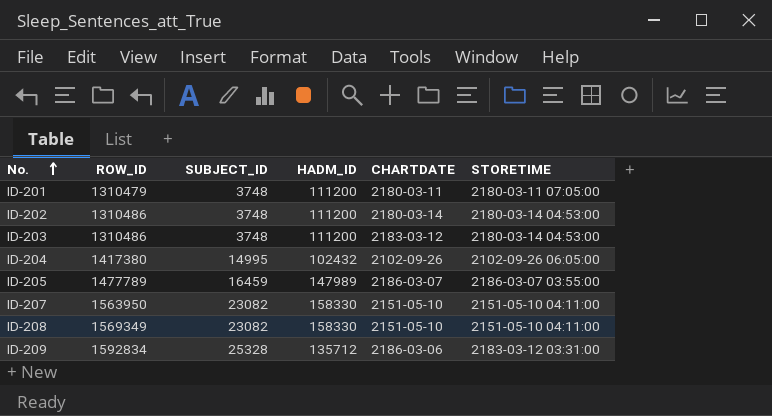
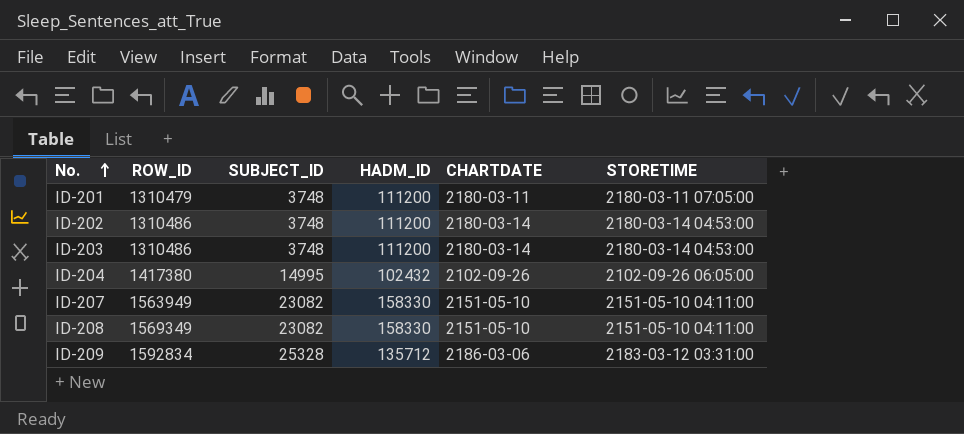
row ID-205: 1477789 | 16459 | 147989 | 2186-03-07 | 2186-03-07 03:55:00 -> none
ID-203 | CHARTDATE: 2183-03-12 -> 2180-03-14
ID-207 | ROW_ID: 1563950 -> 1563949

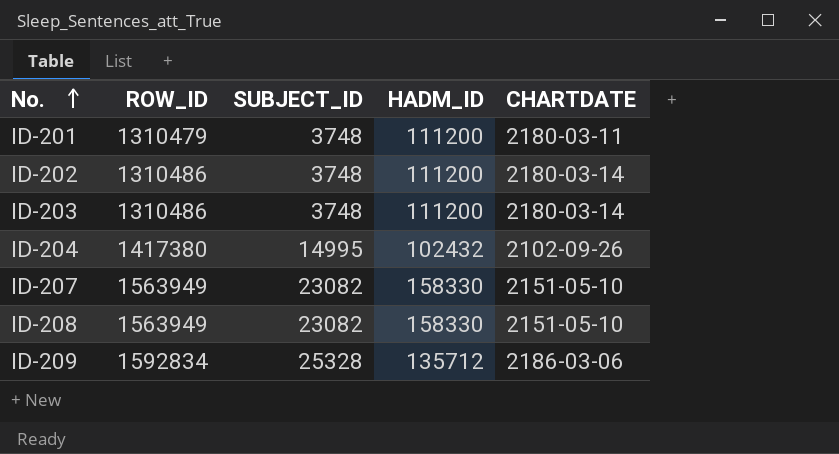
column STORETIME | position: 6 -> none
ID-208 | ROW_ID: 1569349 -> 1563949

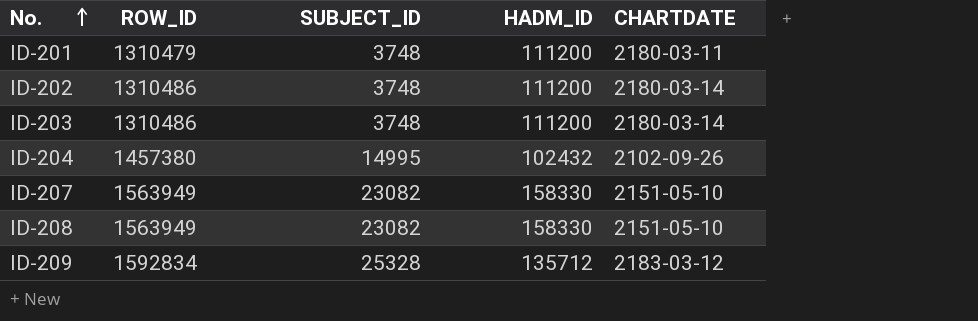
ID-204 | ROW_ID: 1417380 -> 1457380
ID-209 | CHARTDATE: 2186-03-06 -> 2183-03-12

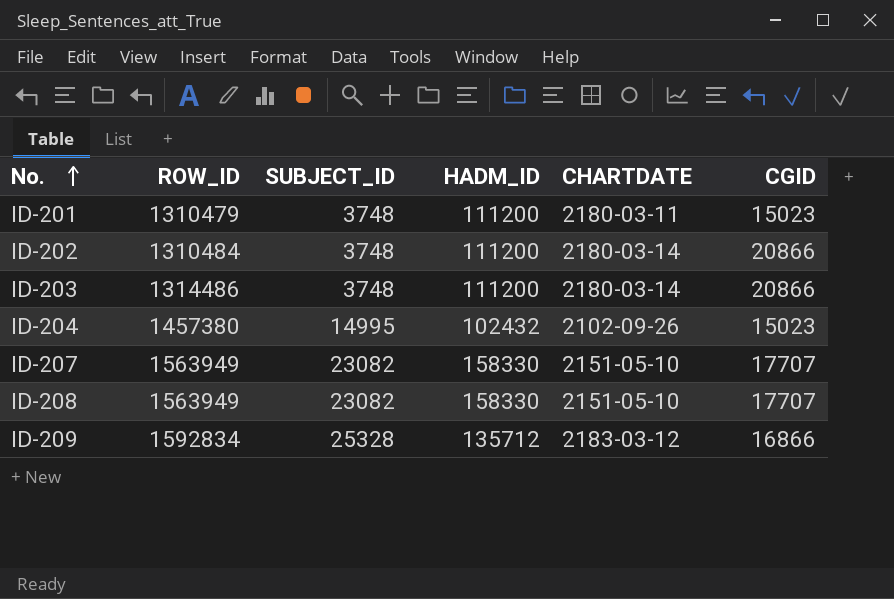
column CGID | position: none -> 6
ID-202 | ROW_ID: 1310486 -> 1310484
ID-203 | ROW_ID: 1310486 -> 1314486

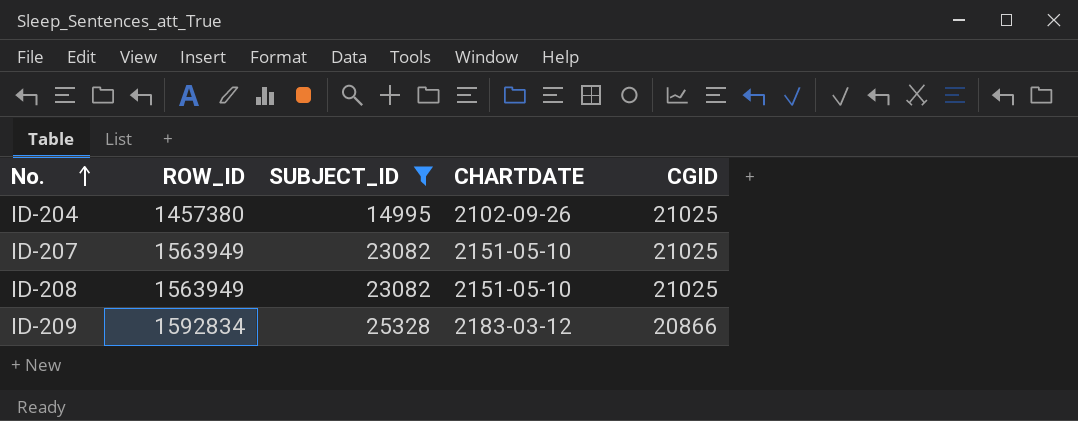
filter: none -> SUBJECT_ID != 3748
column HADM_ID | position: 4 -> none
ID-204 | CGID: 15023 -> 21025
ID-207 | CGID: 17707 -> 21025
ID-208 | CGID: 17707 -> 21025
ID-209 | CGID: 16866 -> 20866

